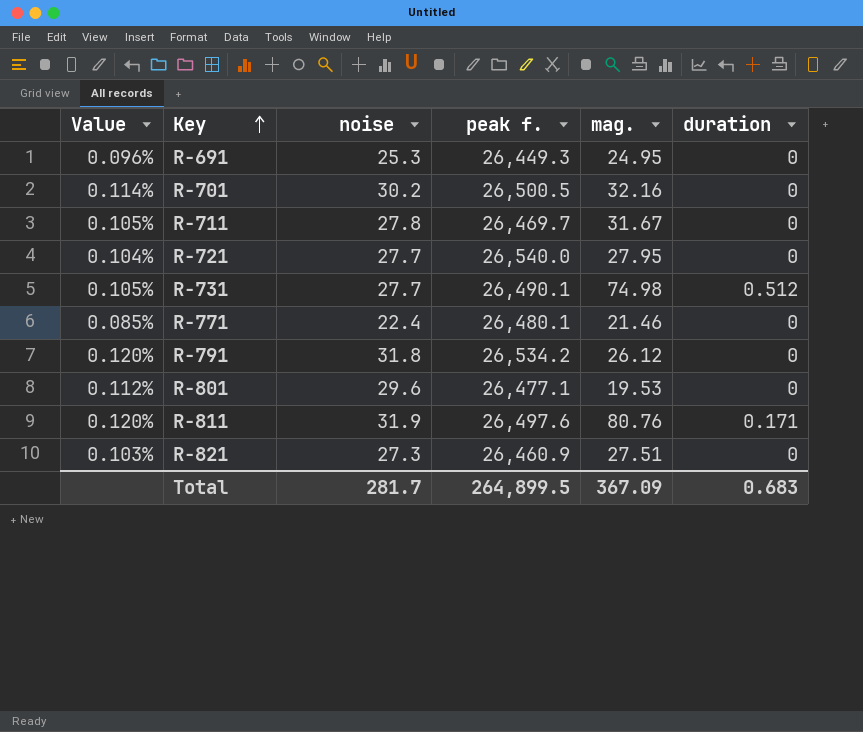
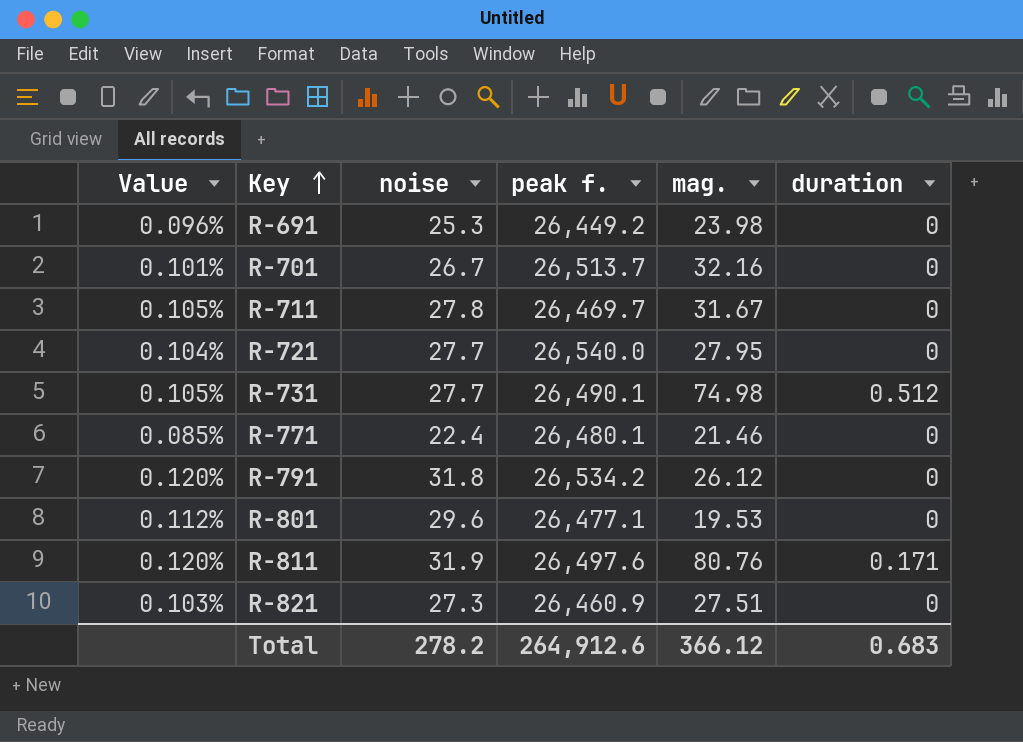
R-691 | peak f.: 26,449.3 -> 26,449.2
R-691 | mag.: 24.95 -> 23.98
R-701 | Value: 0.114% -> 0.101%
R-701 | noise: 30.2 -> 26.7
R-701 | peak f.: 26,500.5 -> 26,513.7
Total | noise: 281.7 -> 278.2
Total | peak f.: 264,899.5 -> 264,912.6
Total | mag.: 367.09 -> 366.12

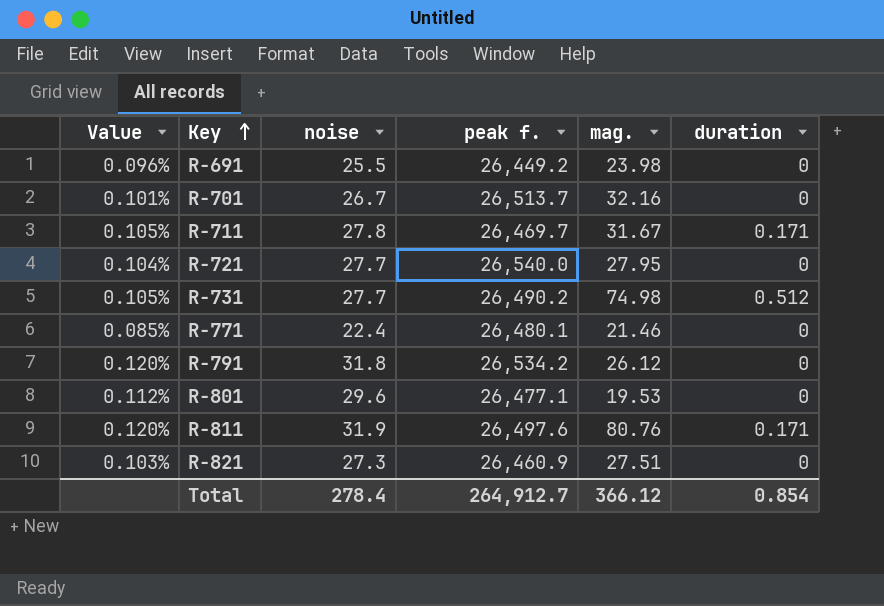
R-691 | noise: 25.3 -> 25.5
R-711 | duration: 0 -> 0.171
R-731 | peak f.: 26,490.1 -> 26,490.2
Total | noise: 278.2 -> 278.4
Total | peak f.: 264,912.6 -> 264,912.7
Total | duration: 0.683 -> 0.854

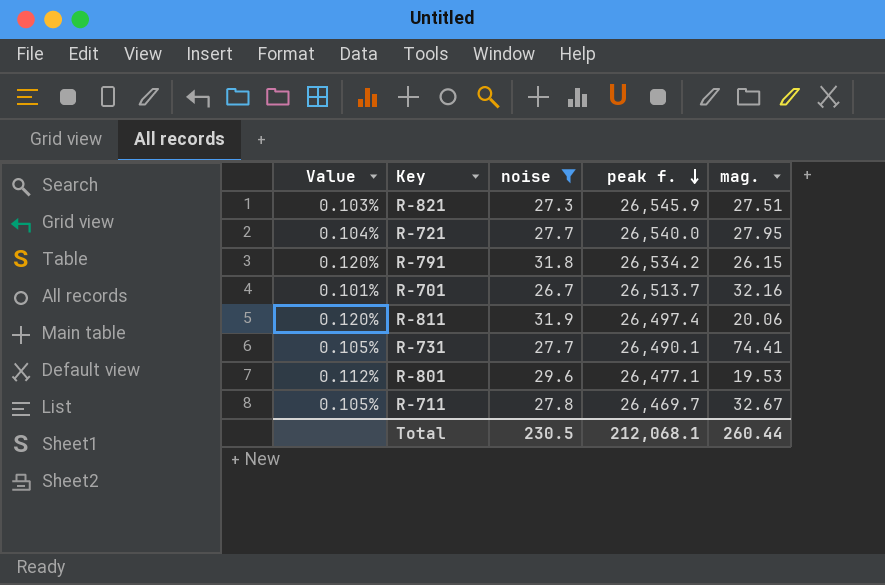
filter: none -> noise >= 26.7
row order: Key ascending -> peak f. descending
column duration | position: 6 -> none
R-821 | peak f.: 26,460.9 -> 26,545.9
R-791 | mag.: 26.12 -> 26.15
R-811 | peak f.: 26,497.6 -> 26,497.4
R-811 | mag.: 80.76 -> 20.06
R-731 | peak f.: 26,490.2 -> 26,490.1
R-731 | mag.: 74.98 -> 74.41
R-711 | mag.: 31.67 -> 32.67
Total | noise: 278.4 -> 230.5
Total | peak f.: 264,912.7 -> 212,068.1
Total | mag.: 366.12 -> 260.44

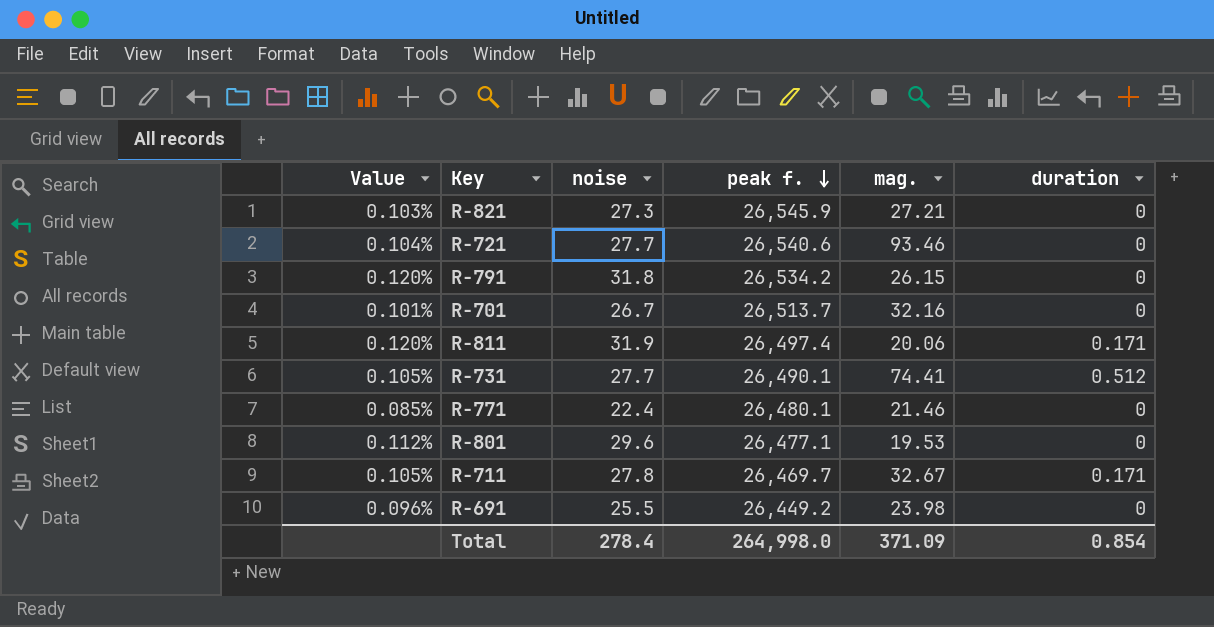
filter: noise >= 26.7 -> none
column duration | position: none -> 6
R-821 | mag.: 27.51 -> 27.21
R-721 | peak f.: 26,540.0 -> 26,540.6
R-721 | mag.: 27.95 -> 93.46
Total | noise: 230.5 -> 278.4
Total | peak f.: 212,068.1 -> 264,998.0
Total | mag.: 260.44 -> 371.09

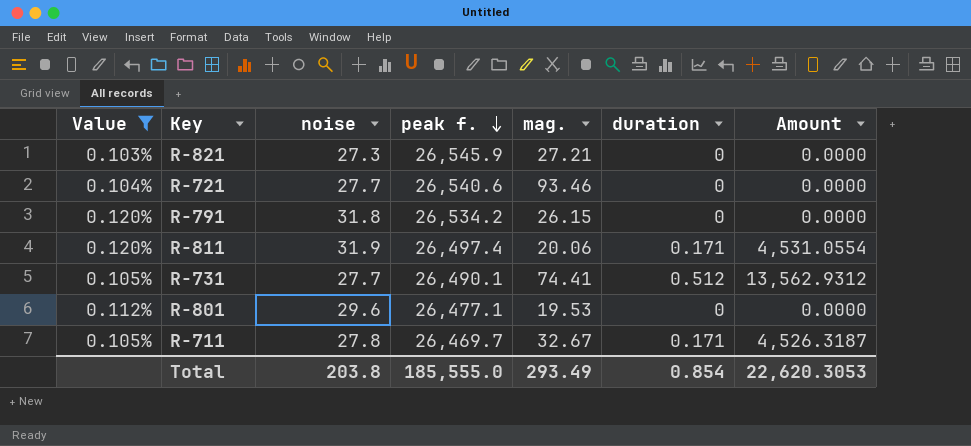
filter: none -> Value >= 0.103%
column Amount | formula: none -> [peak f.] * [duration]
Total | noise: 278.4 -> 203.8
Total | peak f.: 264,998.0 -> 185,555.0
Total | mag.: 371.09 -> 293.49

